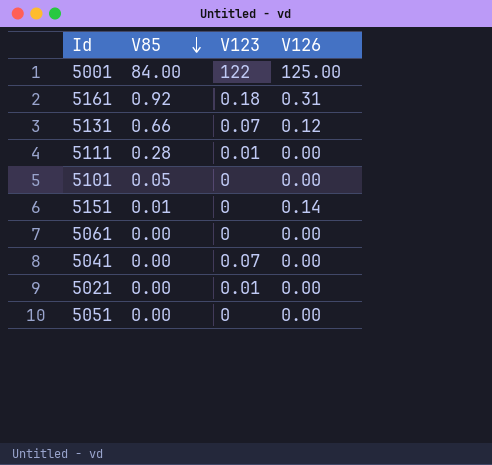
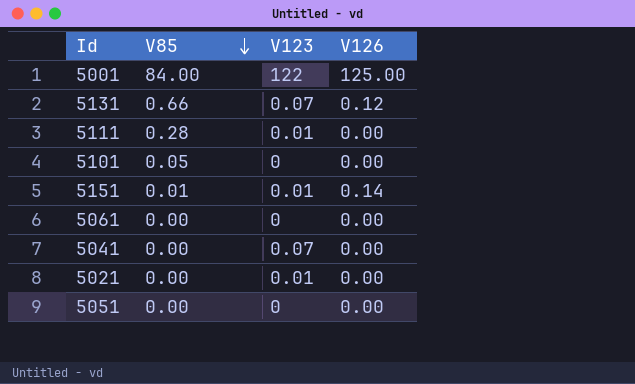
row 5161: 0.92 | 0.18 | 0.31 -> none
5151 | V123: 0 -> 0.01

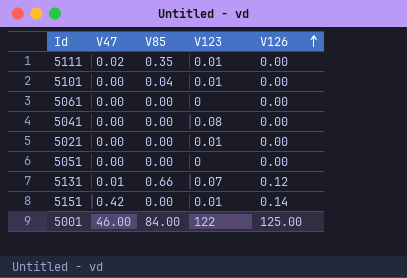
row order: V85 descending -> V126 ascending
column V47 | position: none -> 2
5111 | V85: 0.28 -> 0.35
5101 | V85: 0.05 -> 0.04
5101 | V123: 0 -> 0.01
5041 | V123: 0.07 -> 0.08
5151 | V85: 0.01 -> 0.00

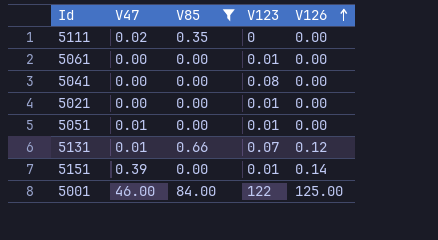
filter: none -> V85 != 0.04
5111 | V123: 0.01 -> 0
5061 | V123: 0 -> 0.01
5051 | V47: 0.00 -> 0.01
5051 | V123: 0 -> 0.01
5151 | V47: 0.42 -> 0.39

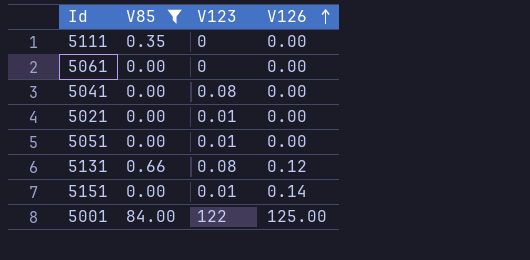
column V47 | position: 2 -> none
5061 | V123: 0.01 -> 0
5131 | V123: 0.07 -> 0.08

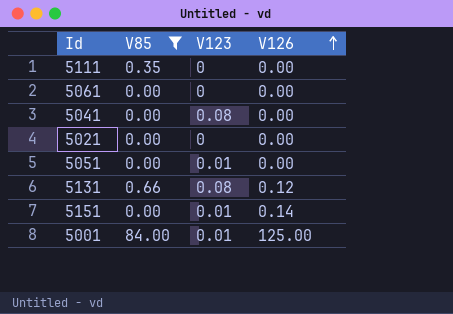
5021 | V123: 0.01 -> 0
5001 | V123: 122 -> 0.01

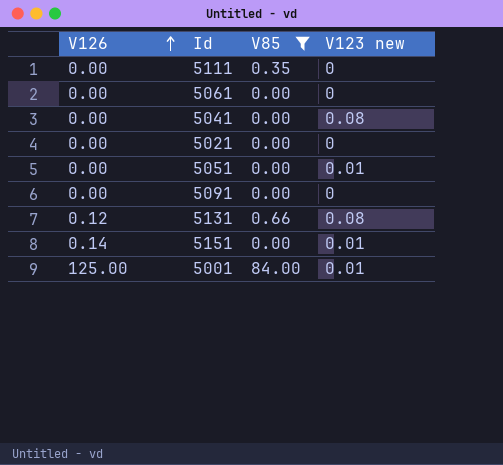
column V126 | position: 4 -> 1
column name: V123 -> V123 new
row 5091: none -> 0.00 | 0.00 | 0

